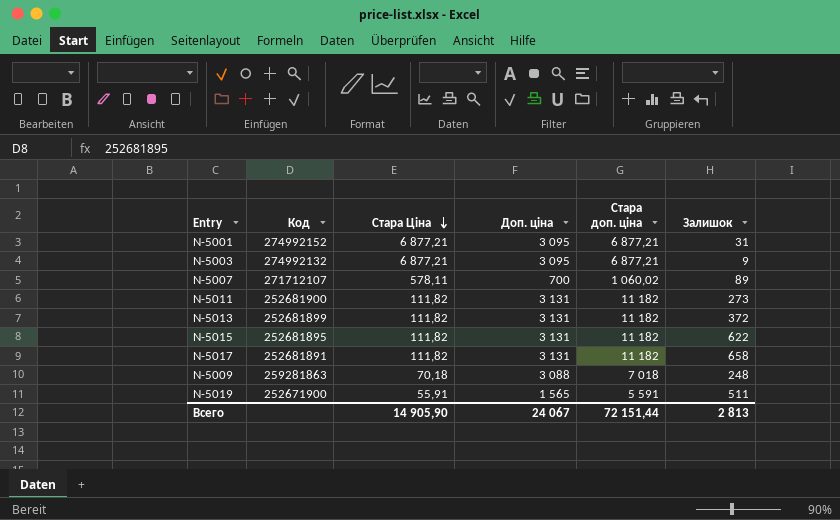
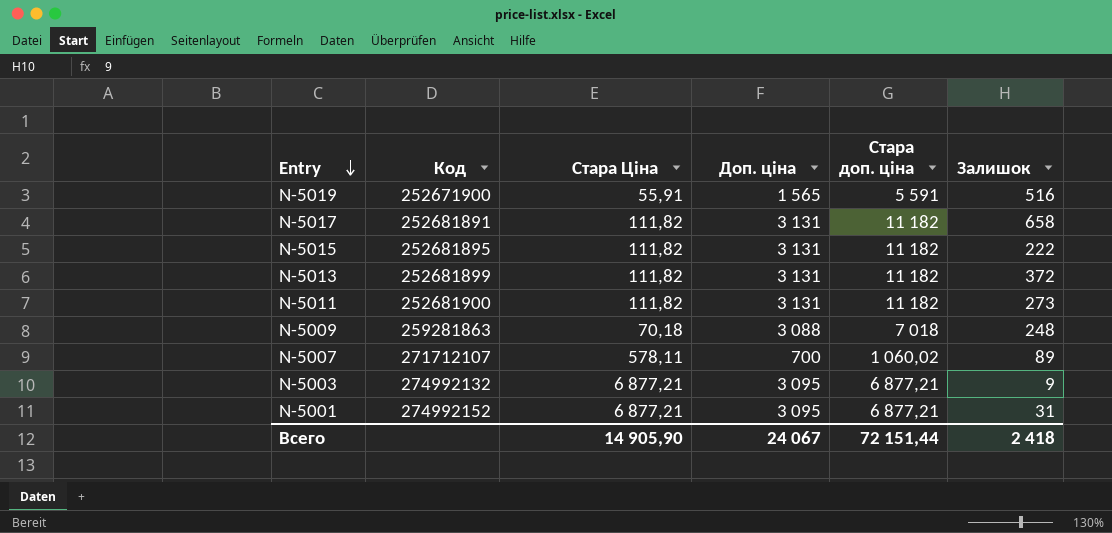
row order: Стара Ціна descending -> Entry descending
N-5019 | Залишок: 511 -> 516
N-5015 | Залишок: 622 -> 222
Всего | Залишок: 2 813 -> 2 418

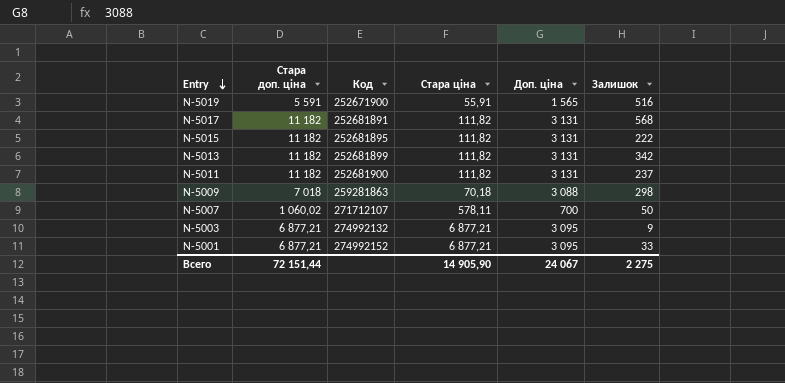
column Стара доп. ціна | position: 5 -> 2
column name: Стара Ціна -> Стара ціна
N-5017 | Залишок: 658 -> 568
N-5013 | Залишок: 372 -> 342
N-5011 | Залишок: 273 -> 237
N-5009 | Залишок: 248 -> 298
N-5007 | Залишок: 89 -> 50
N-5001 | Залишок: 31 -> 33
Всего | Залишок: 2 418 -> 2 275

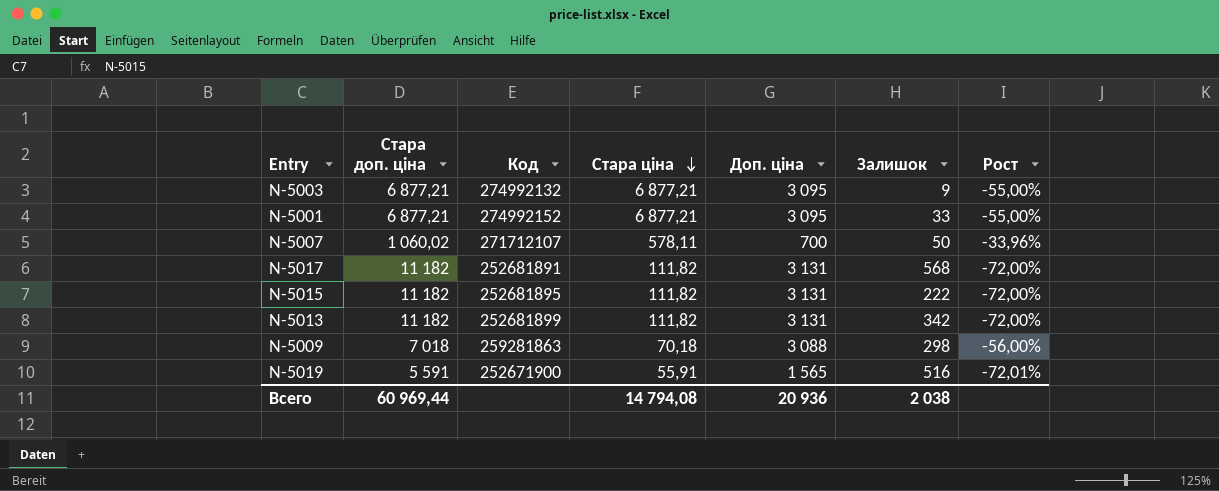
row order: Entry descending -> Стара ціна descending
column Рост | formula: none -> ([Доп. ціна] - [Стара доп. ціна]) / [Стара доп. ціна]
row N-5011: 11 182 | 252681900 | 111,82 | 3 131 | 237 -> none
Всего | Стара доп. ціна: 72 151,44 -> 60 969,44
Всего | Стара ціна: 14 905,90 -> 14 794,08
Всего | Доп. ціна: 24 067 -> 20 936
Всего | Залишок: 2 275 -> 2 038

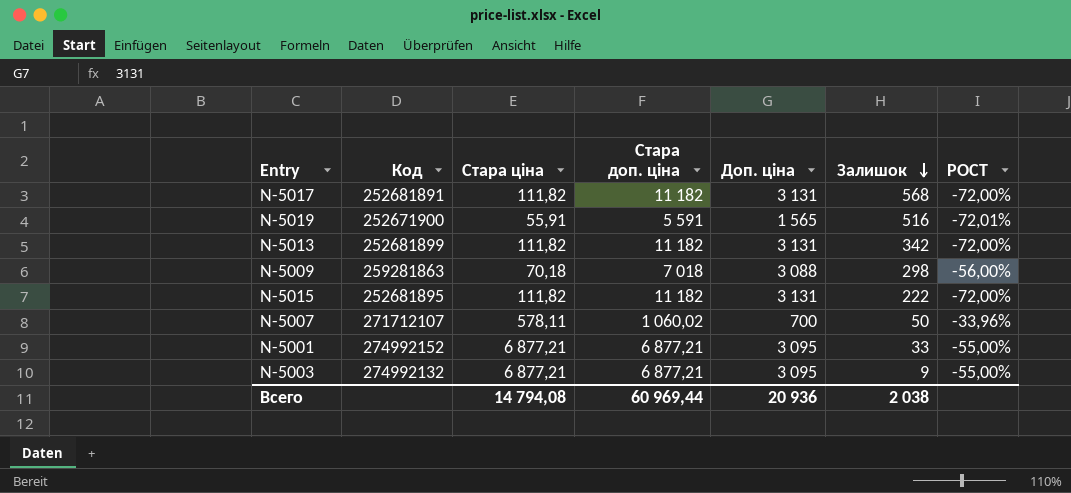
row order: Стара ціна descending -> Залишок descending
column Стара доп. ціна | position: 2 -> 4
column name: Рост -> РОСТ

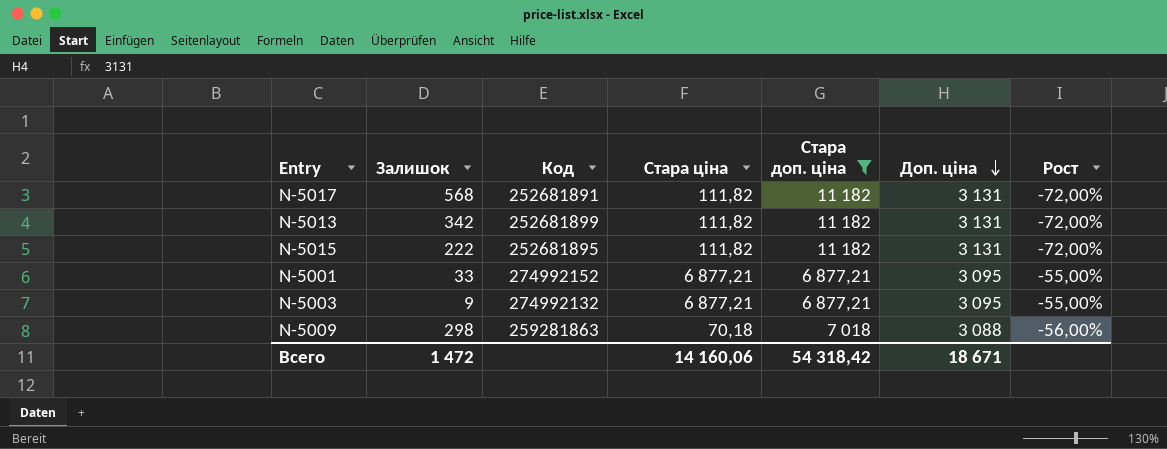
filter: none -> Стара доп. ціна >= 6 877,21
row order: Залишок descending -> Доп. ціна descending
column Залишок | position: 6 -> 2
column name: РОСТ -> Рост
Всего | Залишок: 2 038 -> 1 472
Всего | Стара ціна: 14 794,08 -> 14 160,06
Всего | Стара доп. ціна: 60 969,44 -> 54 318,42
Всего | Доп. ціна: 20 936 -> 18 671

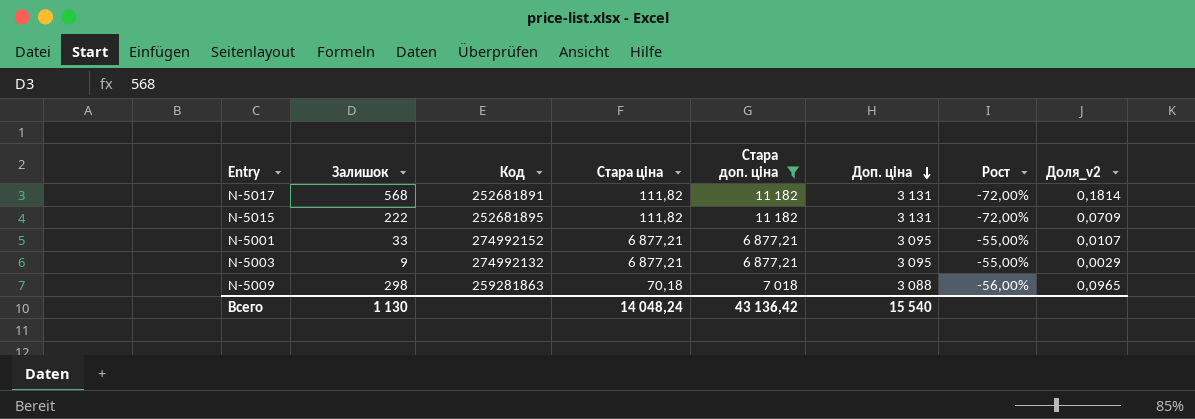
column Доля_v2 | formula: none -> [Залишок] / [Доп. ціна]
row N-5013: 342 | 252681899 | 111,82 | 11 182 | 3 131 | -72,00% -> none
Всего | Залишок: 1 472 -> 1 130
Всего | Стара ціна: 14 160,06 -> 14 048,24
Всего | Стара доп. ціна: 54 318,42 -> 43 136,42
Всего | Доп. ціна: 18 671 -> 15 540

